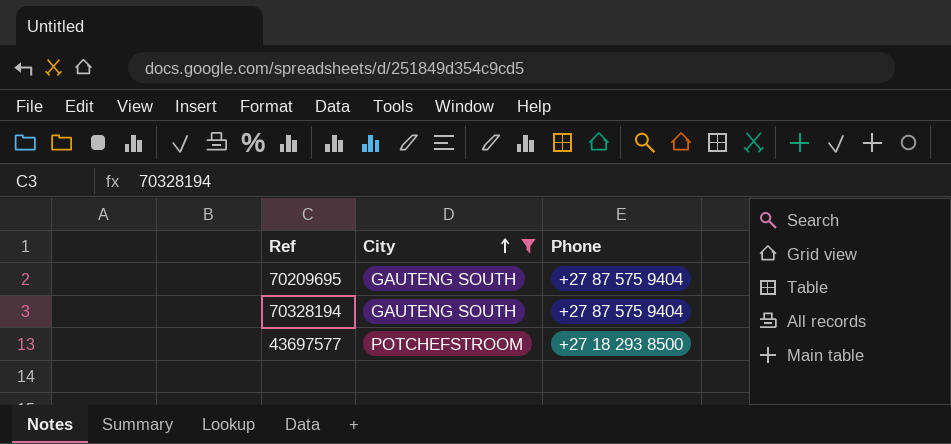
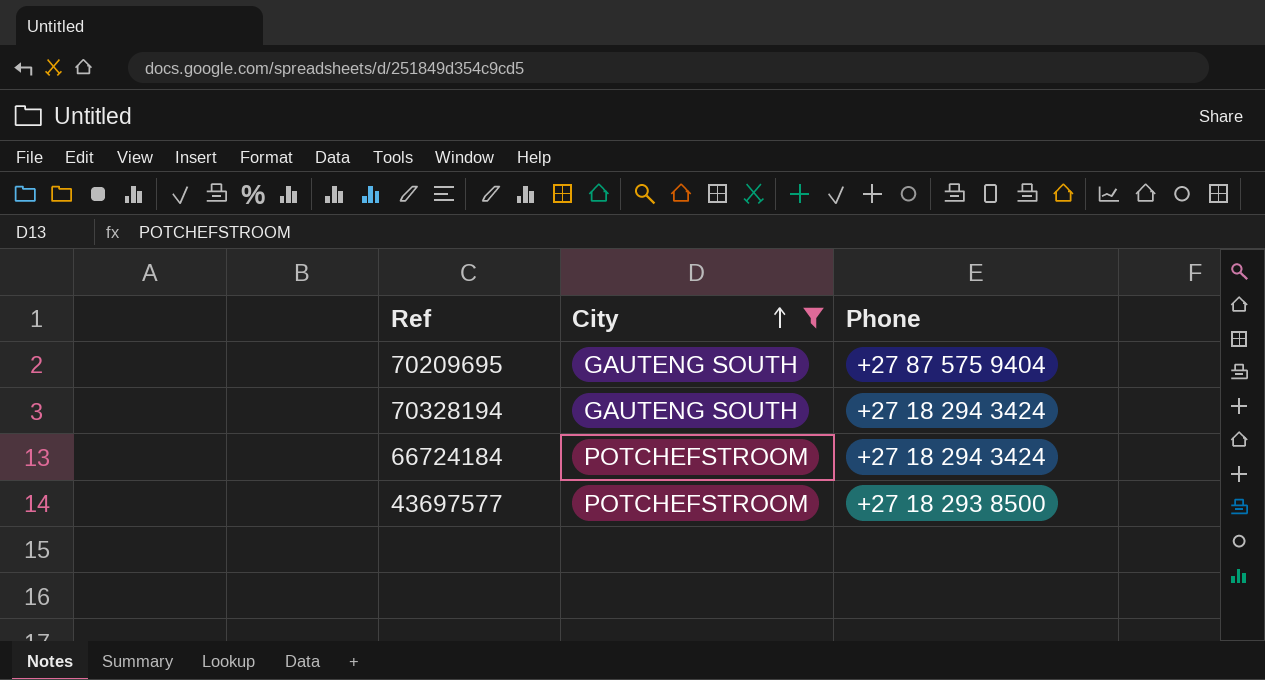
70328194 | Phone: +27 87 575 9404 -> +27 18 294 3424
row 66724184: none -> POTCHEFSTROOM | +27 18 294 3424

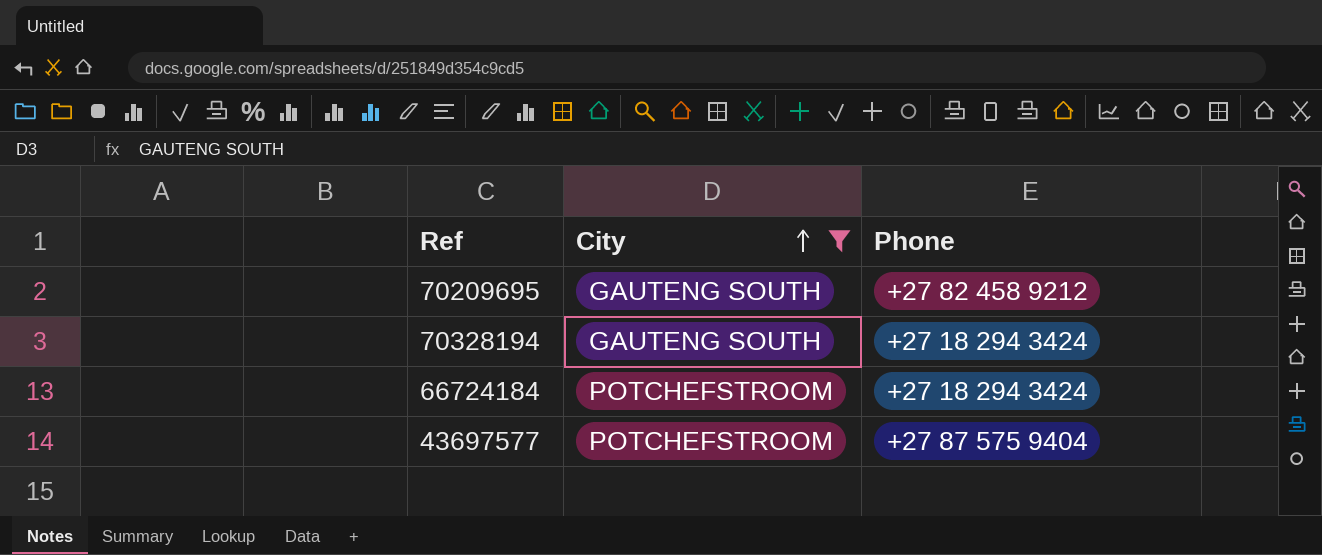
70209695 | Phone: +27 87 575 9404 -> +27 82 458 9212
43697577 | Phone: +27 18 293 8500 -> +27 87 575 9404

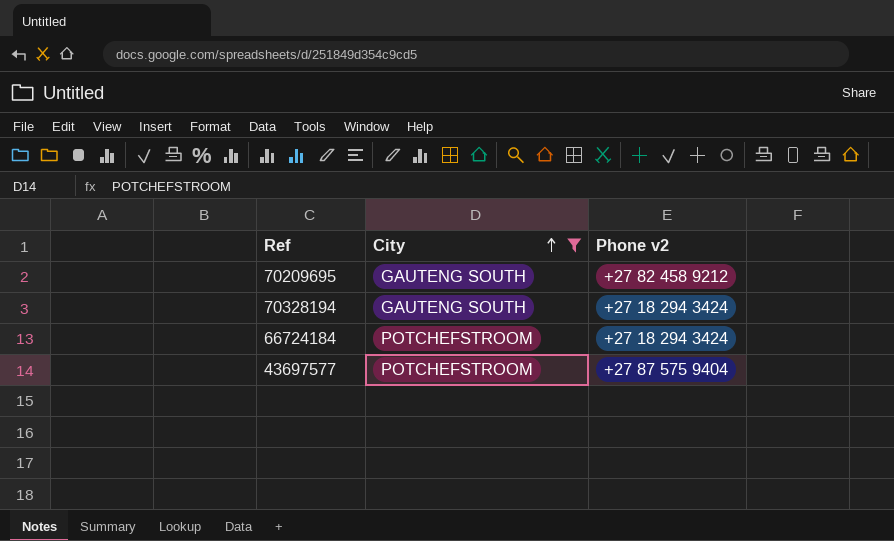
column name: Phone -> Phone v2

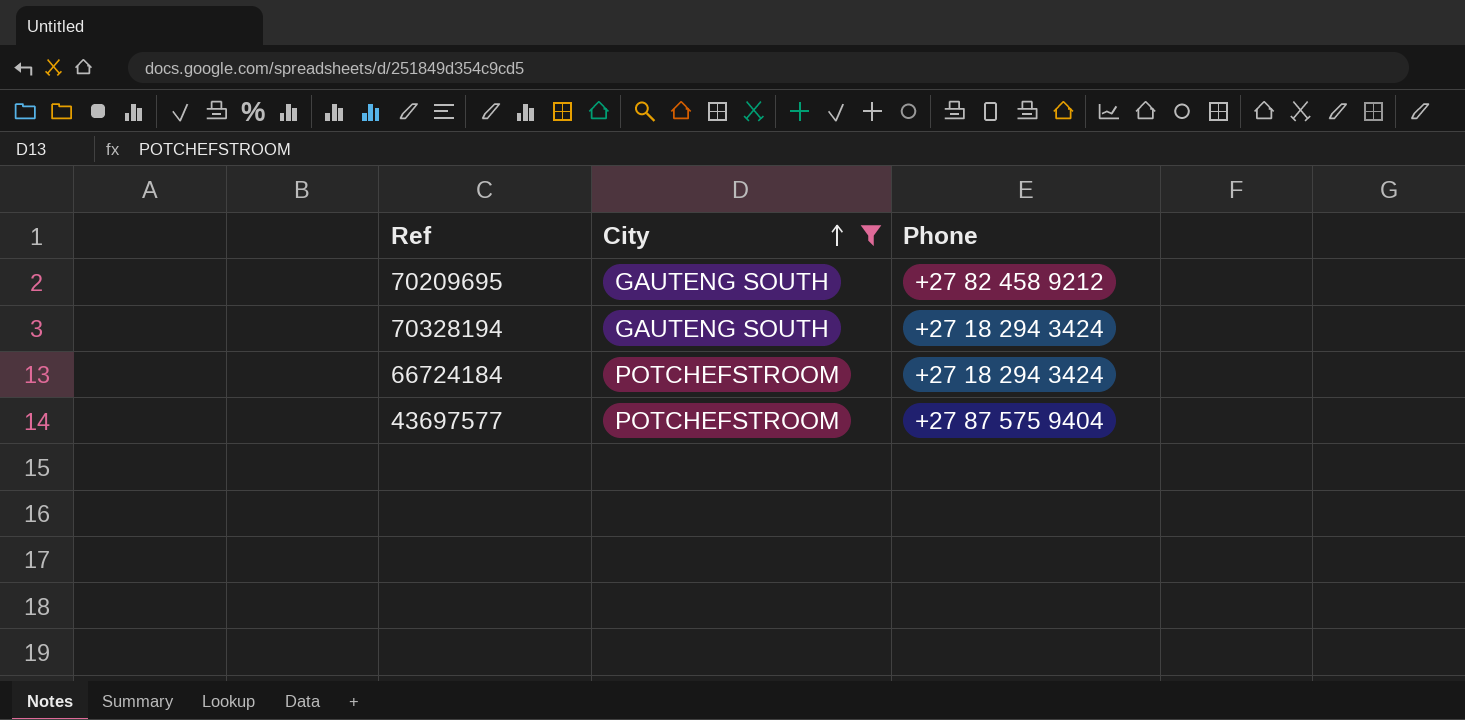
column name: Phone v2 -> Phone

